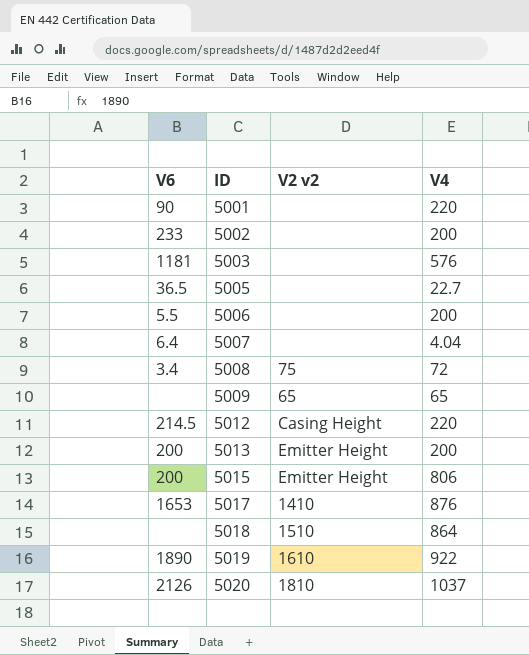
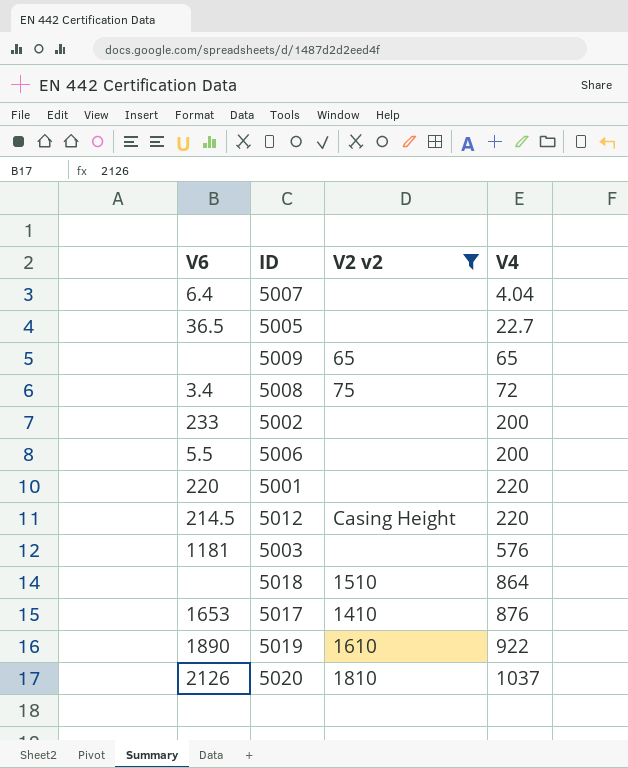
filter: none -> V2 v2 != Emitter Height
row order: ID ascending -> V4 ascending
5001 | V6: 90 -> 220

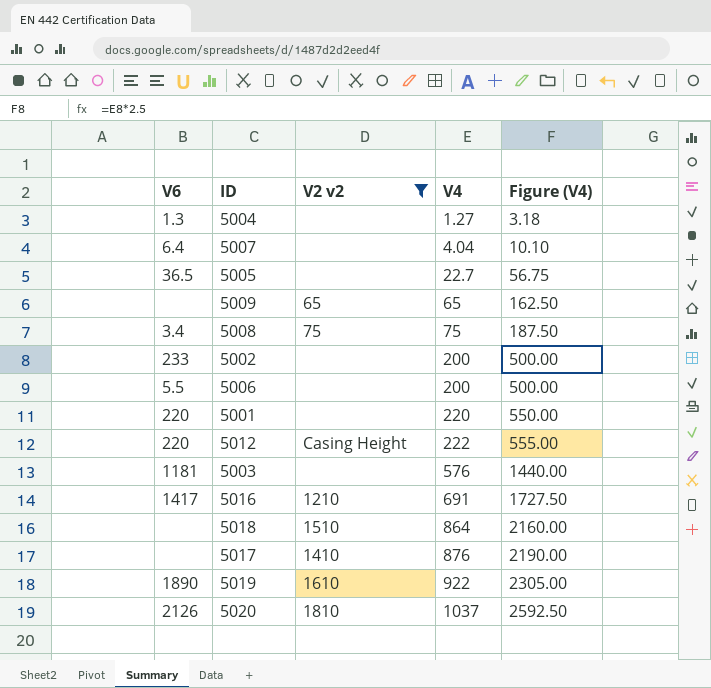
column Figure (V4) | formula: none -> [V4] * 2.5
row 5004: none -> 1.3 | none | 1.27 | 3.18
5008 | V4: 72 -> 75
5012 | V6: 214.5 -> 220
5012 | V4: 220 -> 222
row 5016: none -> 1417 | 1210 | 691 | 1727.50
5017 | V6: 1653 -> none

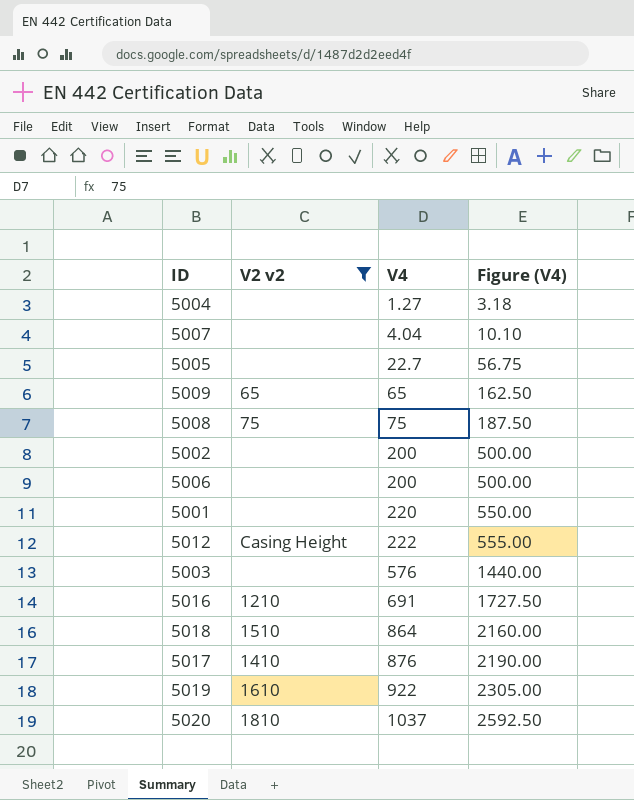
column V6 | position: 1 -> none

